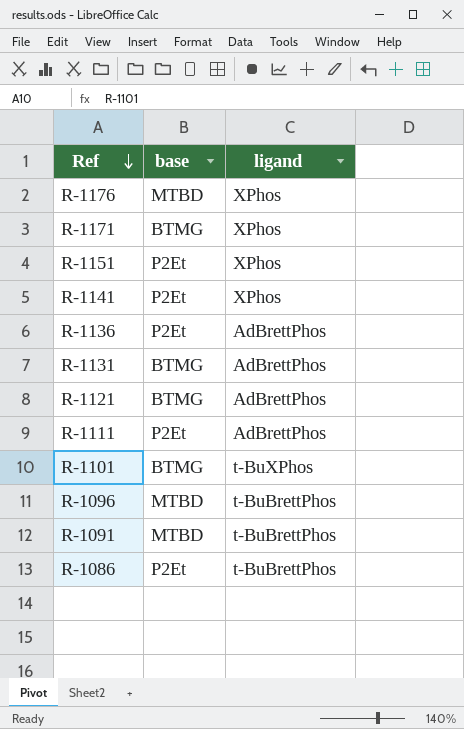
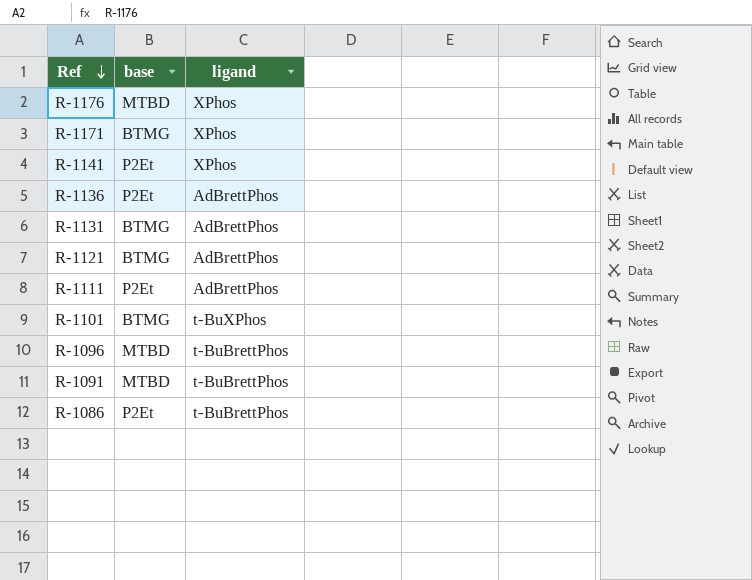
row R-1151: P2Et | XPhos -> none

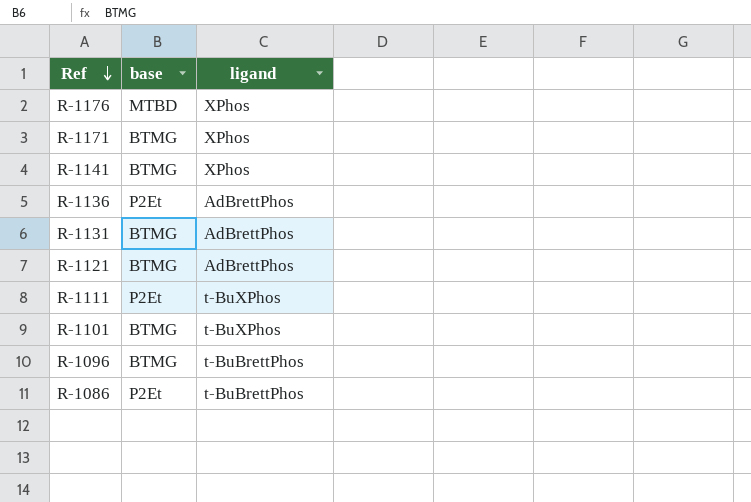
row R-1091: MTBD | t-BuBrettPhos -> none
R-1141 | base: P2Et -> BTMG
R-1111 | ligand: AdBrettPhos -> t-BuXPhos
R-1096 | base: MTBD -> BTMG

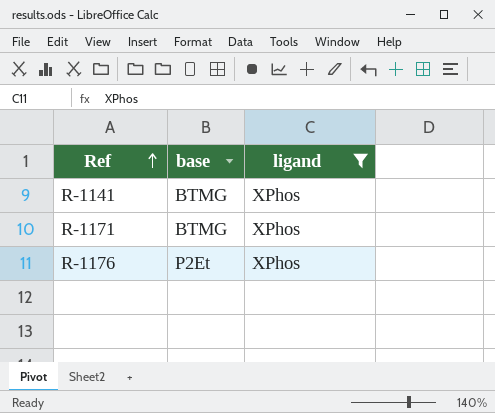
filter: none -> ligand = XPhos
row order: Ref descending -> Ref ascending
R-1176 | base: MTBD -> P2Et

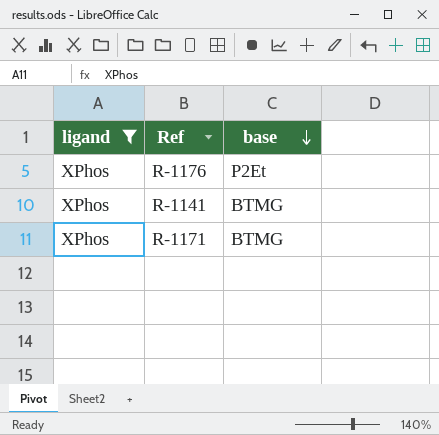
row order: Ref ascending -> base descending
column ligand | position: 3 -> 1

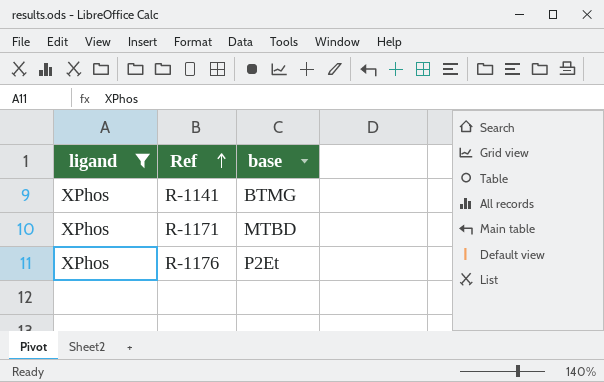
row order: base descending -> Ref ascending
R-1171 | base: BTMG -> MTBD

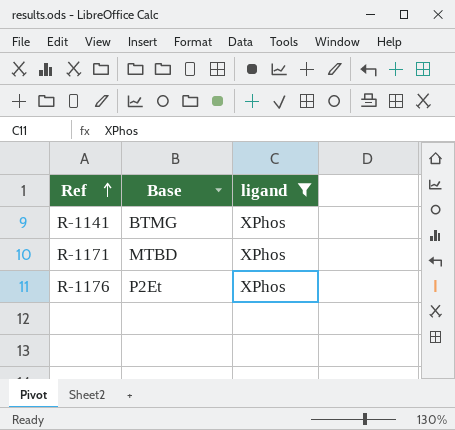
column name: base -> Base
column ligand | position: 1 -> 3

